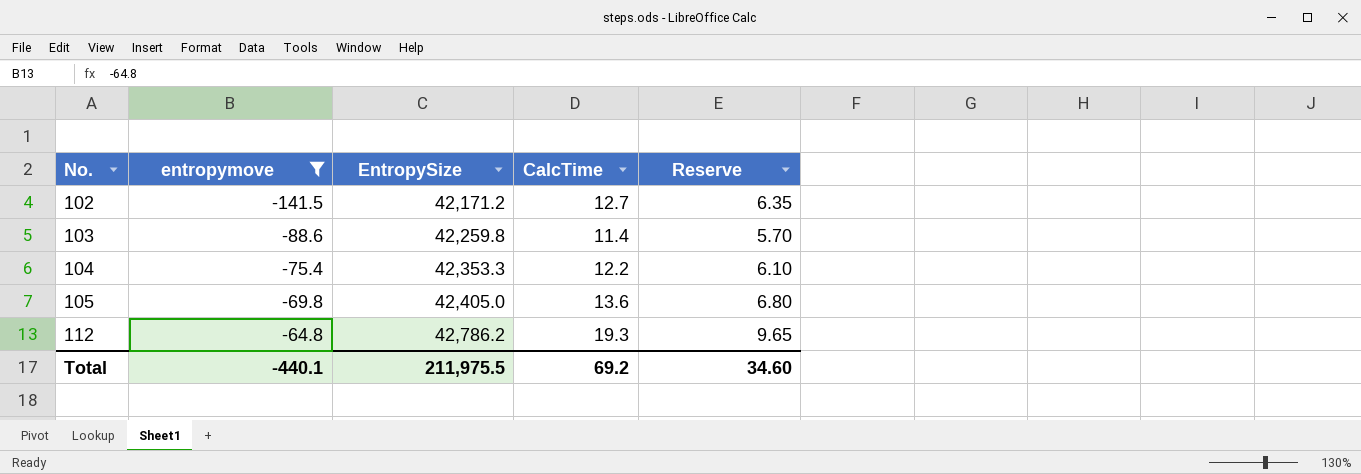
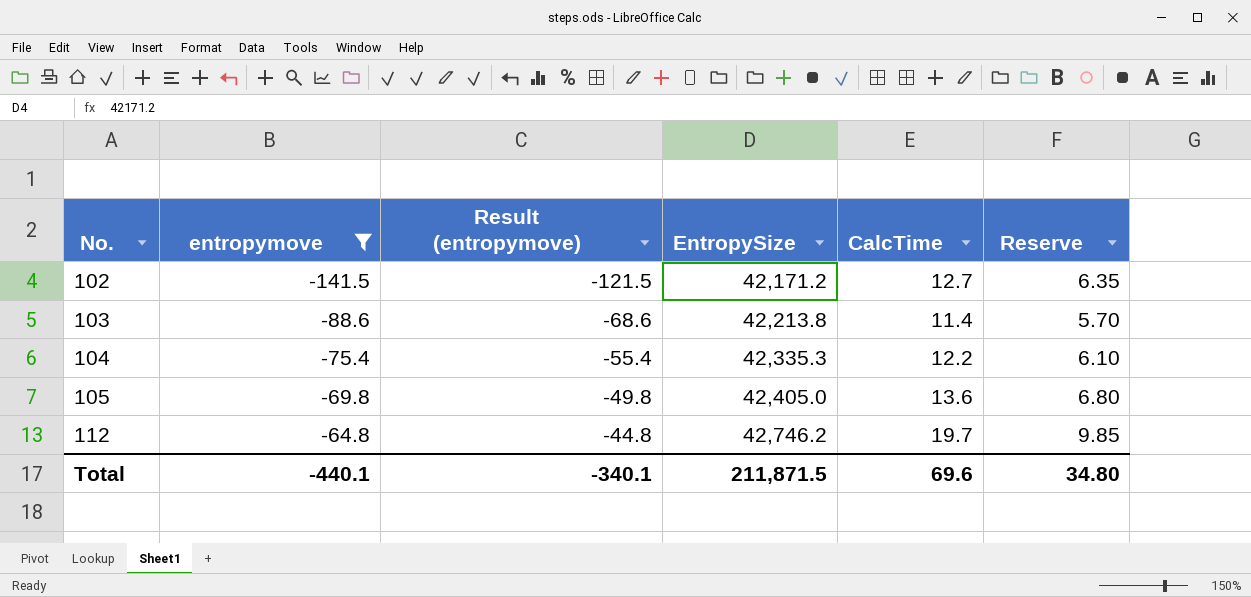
column Result (entropymove) | formula: none -> [entropymove] + 20
103 | EntropySize: 42,259.8 -> 42,213.8
104 | EntropySize: 42,353.3 -> 42,335.3
112 | EntropySize: 42,786.2 -> 42,746.2
112 | CalcTime: 19.3 -> 19.7
112 | Reserve: 9.65 -> 9.85
Total | EntropySize: 211,975.5 -> 211,871.5
Total | CalcTime: 69.2 -> 69.6
Total | Reserve: 34.60 -> 34.80

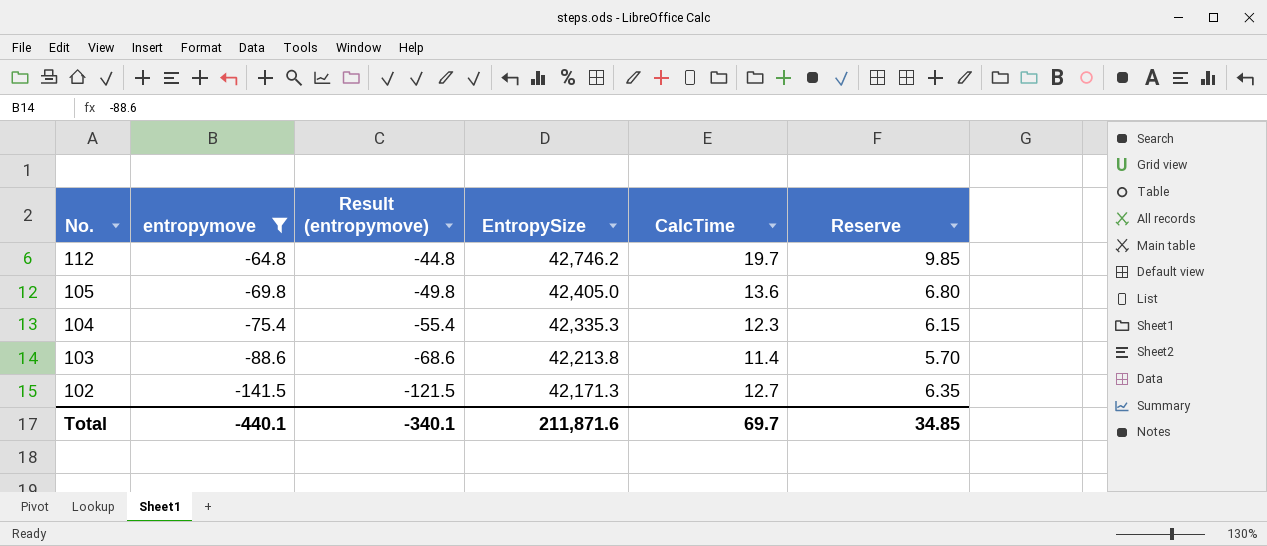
row order: No. ascending -> No. descending
104 | CalcTime: 12.2 -> 12.3
104 | Reserve: 6.10 -> 6.15
102 | EntropySize: 42,171.2 -> 42,171.3
Total | EntropySize: 211,871.5 -> 211,871.6
Total | CalcTime: 69.6 -> 69.7
Total | Reserve: 34.80 -> 34.85

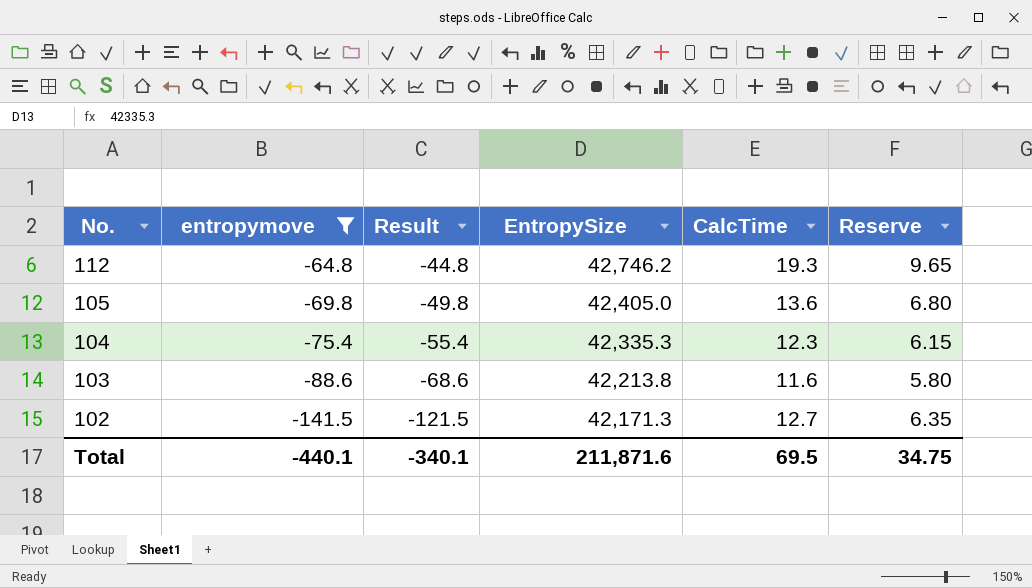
column name: Result (entropymove) -> Result
112 | CalcTime: 19.7 -> 19.3
112 | Reserve: 9.85 -> 9.65
103 | CalcTime: 11.4 -> 11.6
103 | Reserve: 5.70 -> 5.80
Total | CalcTime: 69.7 -> 69.5
Total | Reserve: 34.85 -> 34.75

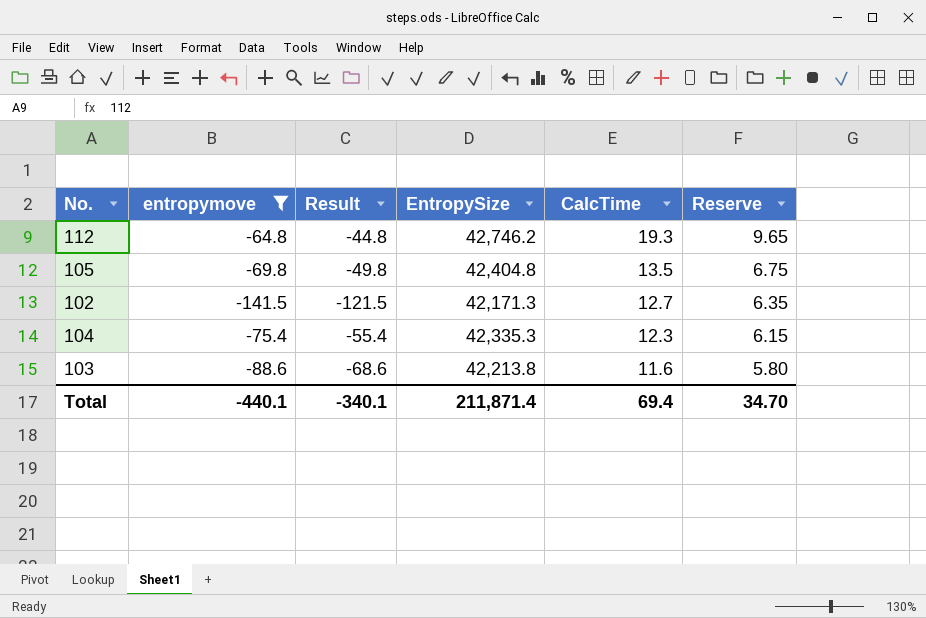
row order: No. descending -> CalcTime descending
105 | EntropySize: 42,405.0 -> 42,404.8
105 | CalcTime: 13.6 -> 13.5
105 | Reserve: 6.80 -> 6.75
Total | EntropySize: 211,871.6 -> 211,871.4
Total | CalcTime: 69.5 -> 69.4
Total | Reserve: 34.75 -> 34.70

